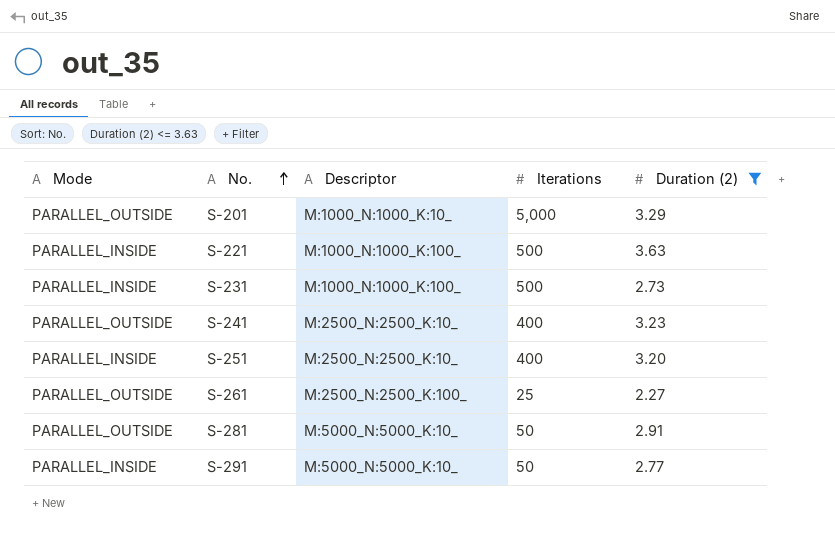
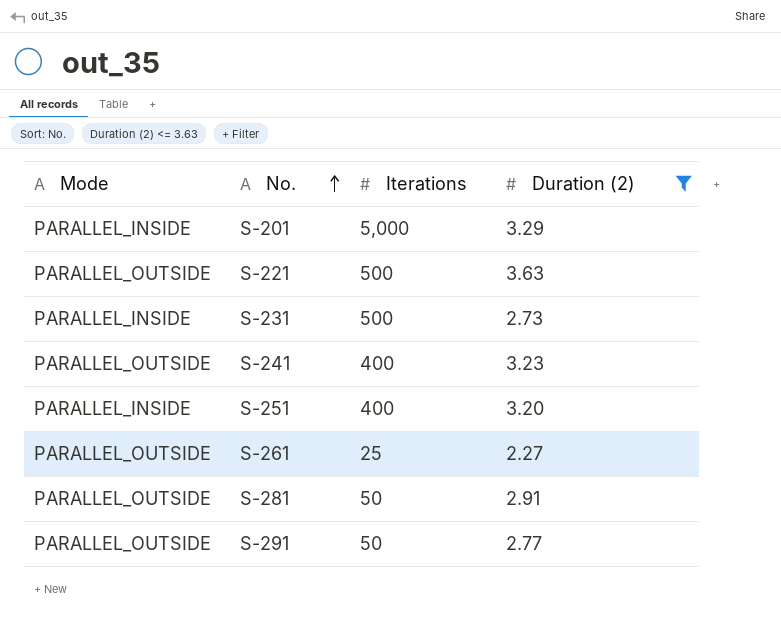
column Descriptor | position: 3 -> none
S-201 | Mode: PARALLEL_OUTSIDE -> PARALLEL_INSIDE
S-221 | Mode: PARALLEL_INSIDE -> PARALLEL_OUTSIDE
S-291 | Mode: PARALLEL_INSIDE -> PARALLEL_OUTSIDE

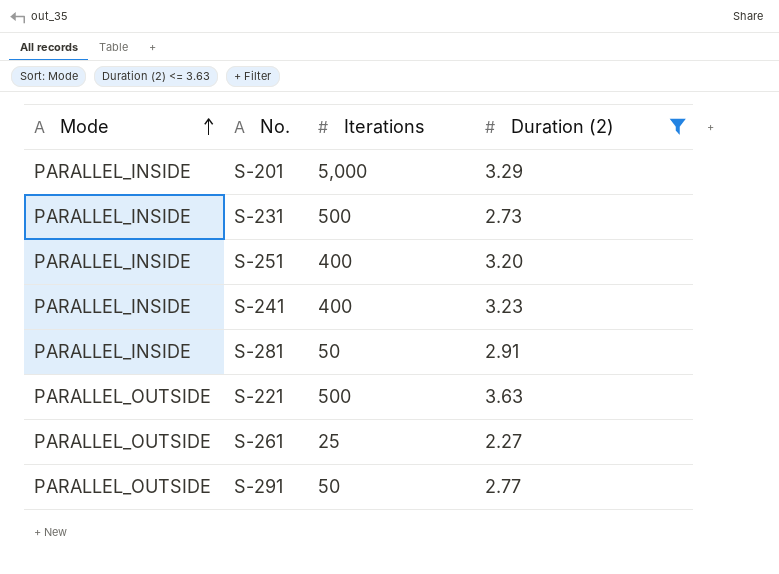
row order: No. ascending -> Mode ascending
S-241 | Mode: PARALLEL_OUTSIDE -> PARALLEL_INSIDE
S-281 | Mode: PARALLEL_OUTSIDE -> PARALLEL_INSIDE

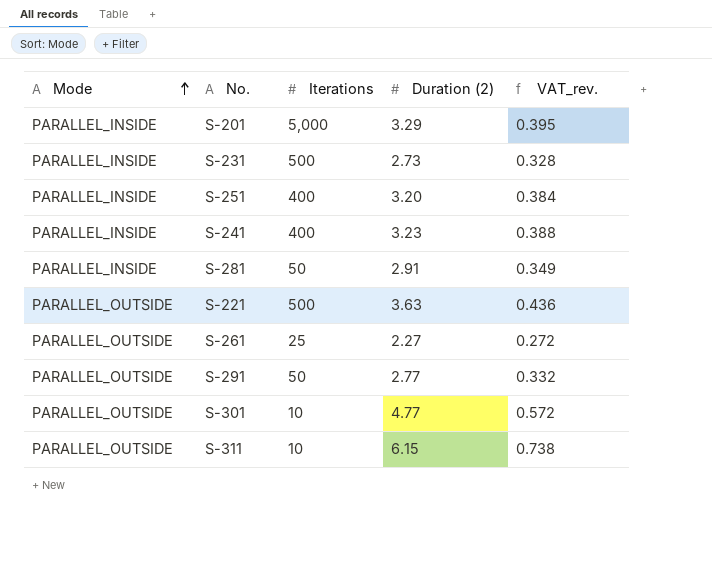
filter: Duration (2) <= 3.63 -> none
column VAT_rev. | formula: none -> [Duration (2)] * 0.12

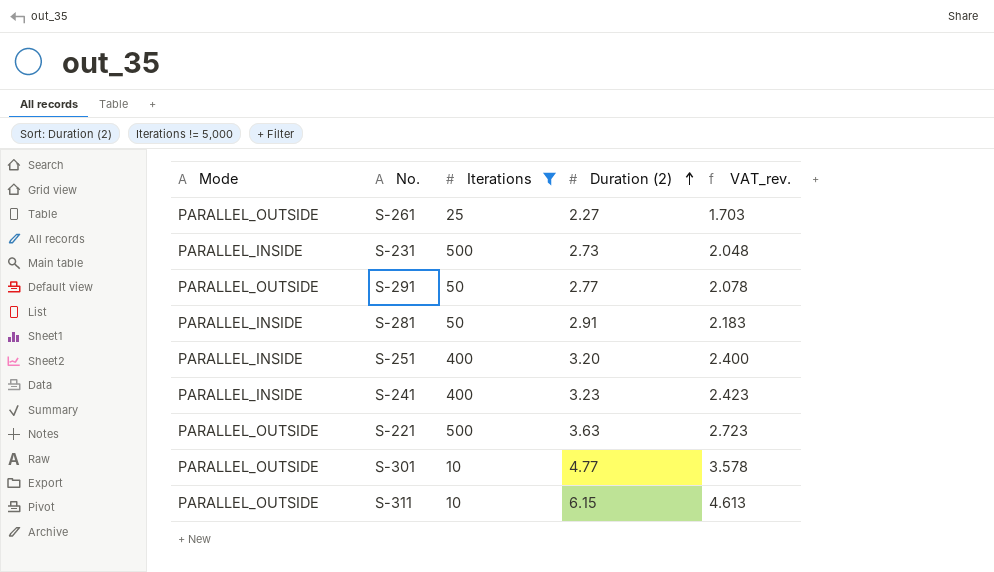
filter: none -> Iterations != 5,000
row order: Mode ascending -> Duration (2) ascending
column VAT_rev. | formula: [Duration (2)] * 0.12 -> [Duration (2)] * 0.75

